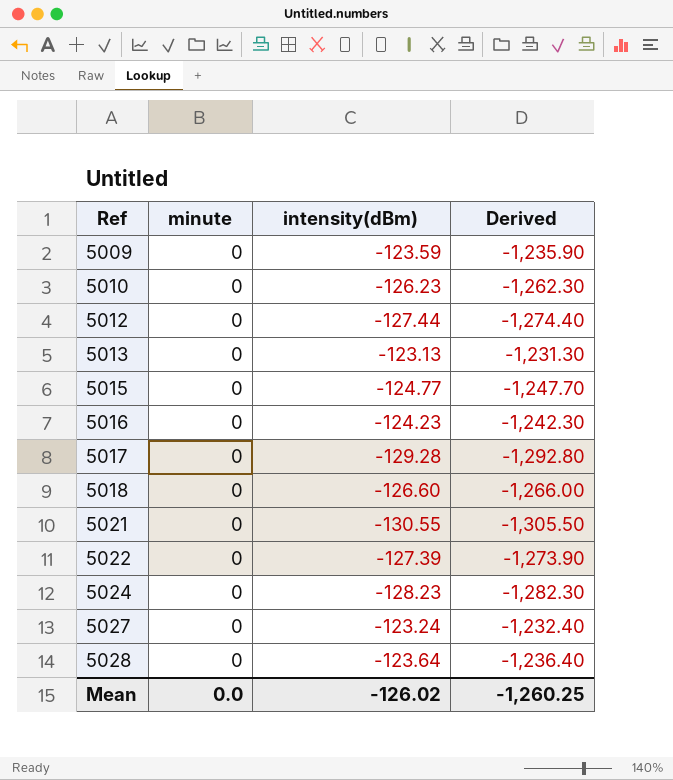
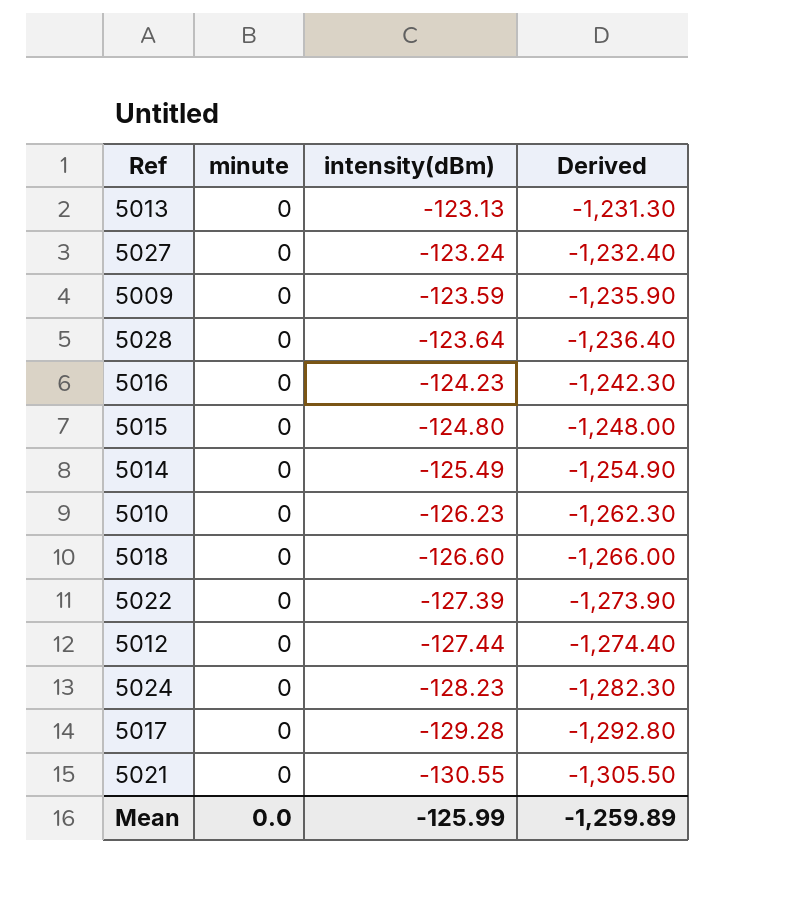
row order: Ref ascending -> intensity(dBm) descending
5015 | intensity(dBm): -124.77 -> -124.80
5015 | Derived: -1,247.70 -> -1,248.00
row 5014: none -> 0 | -125.49 | -1,254.90
Mean | intensity(dBm): -126.02 -> -125.99
Mean | Derived: -1,260.25 -> -1,259.89

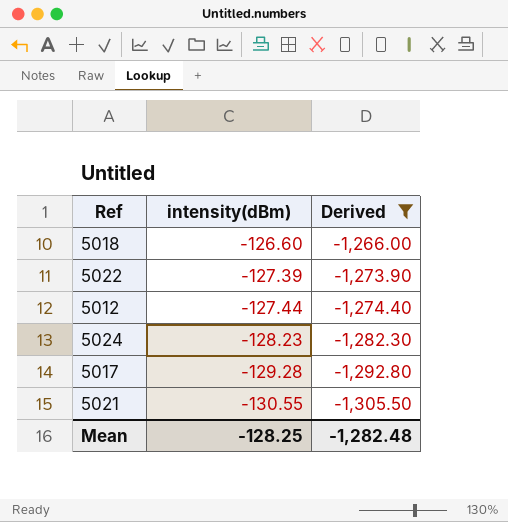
filter: none -> Derived <= -1,266.00
column minute | position: 2 -> none
Mean | intensity(dBm): -125.99 -> -128.25
Mean | Derived: -1,259.89 -> -1,282.48

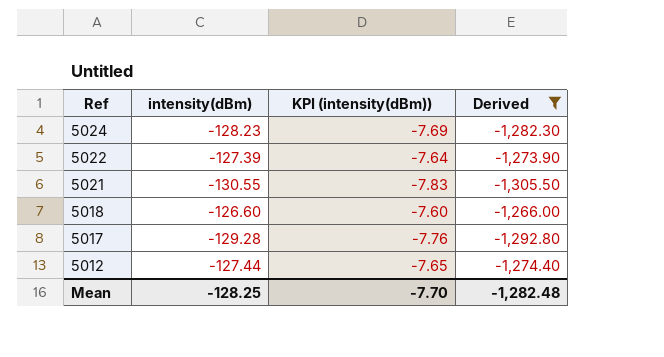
row order: intensity(dBm) descending -> Ref descending
column KPI (intensity(dBm)) | formula: none -> [intensity(dBm)] * 0.06

